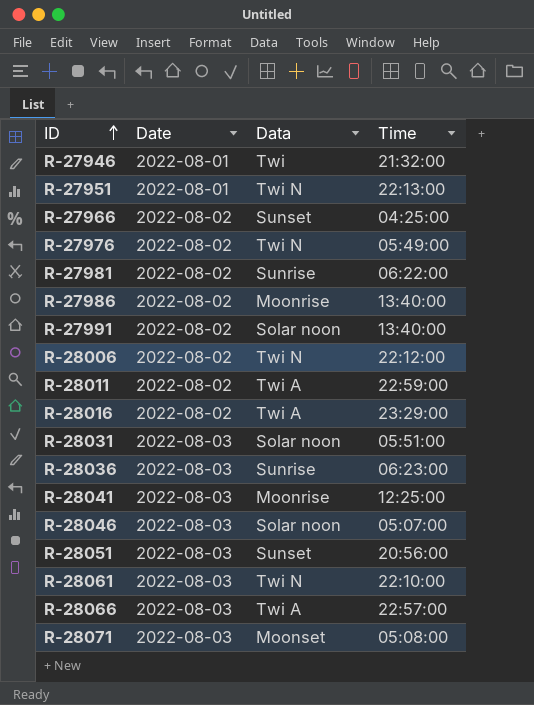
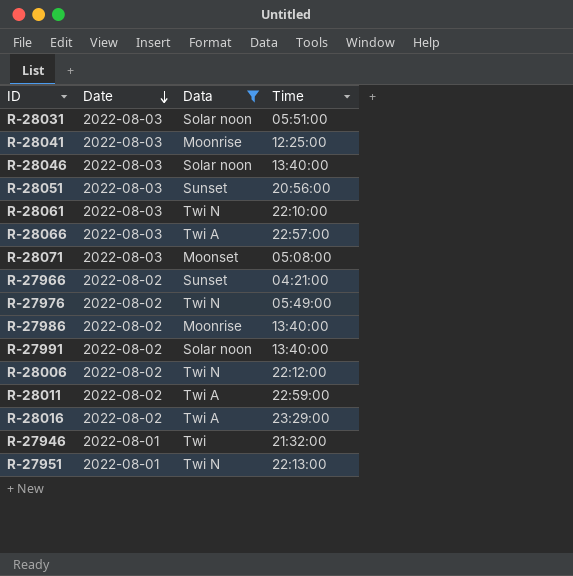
filter: none -> Data != Sunrise
row order: ID ascending -> Date descending
R-28046 | Time: 05:07:00 -> 13:40:00
R-27966 | Time: 04:25:00 -> 04:21:00

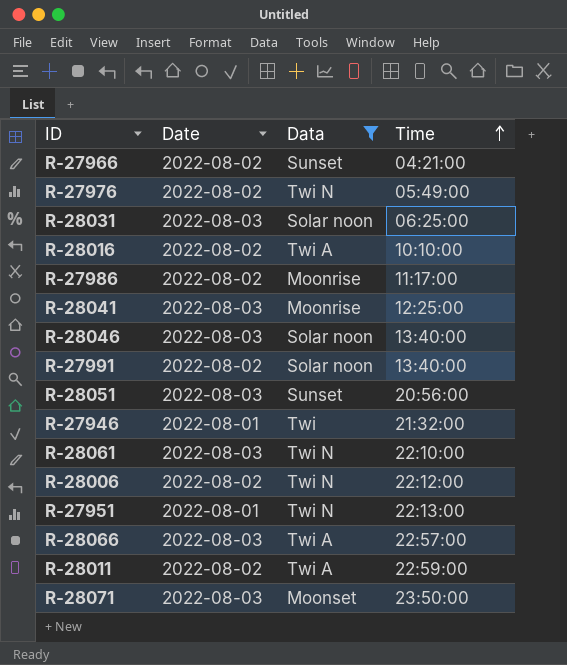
row order: Date descending -> Time ascending
R-28031 | Time: 05:51:00 -> 06:25:00
R-28016 | Time: 23:29:00 -> 10:10:00
R-27986 | Time: 13:40:00 -> 11:17:00
R-28071 | Time: 05:08:00 -> 23:50:00

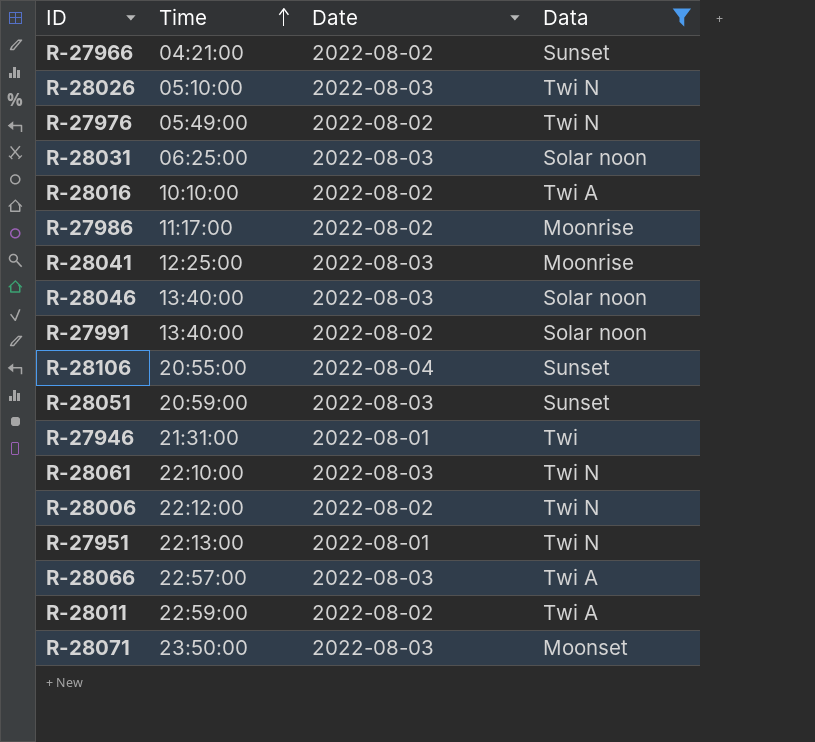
column Time | position: 4 -> 2
row R-28026: none -> 05:10:00 | 2022-08-03 | Twi N
row R-28106: none -> 20:55:00 | 2022-08-04 | Sunset
R-28051 | Time: 20:56:00 -> 20:59:00
R-27946 | Time: 21:32:00 -> 21:31:00

